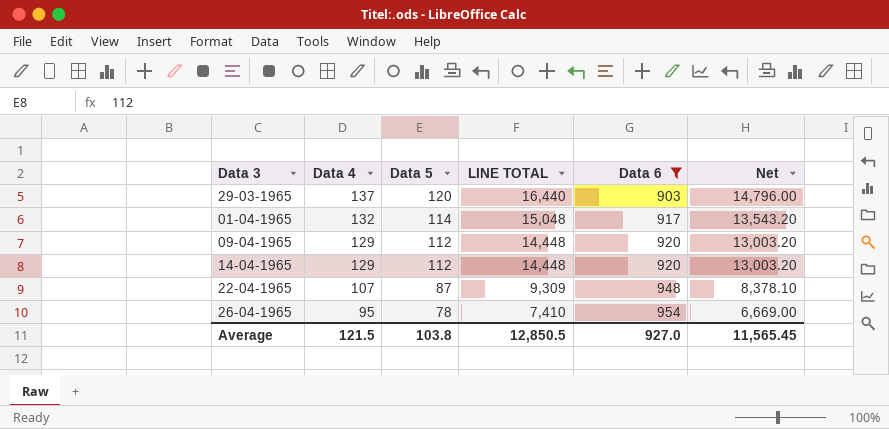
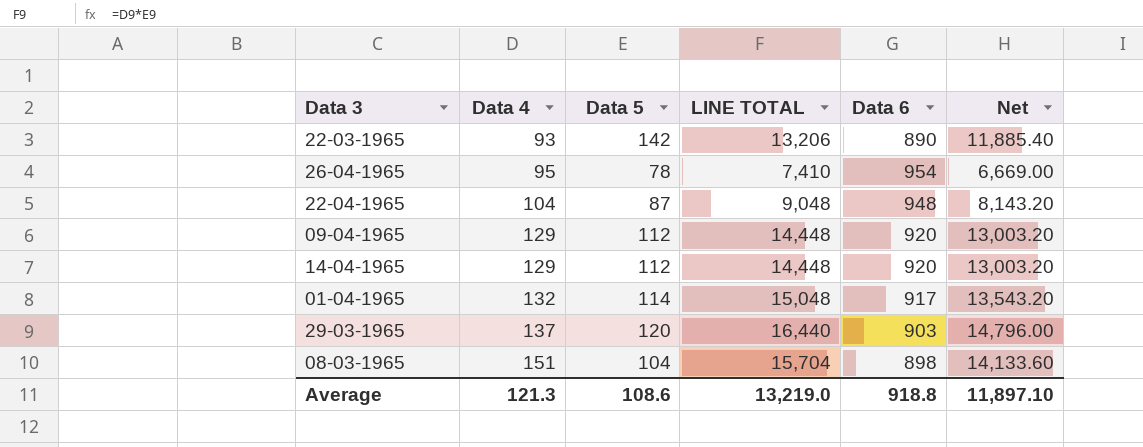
filter: Data 6 >= 903 -> none
row order: Data 3 ascending -> Data 4 ascending
22-04-1965 | Data 4: 107 -> 104
22-04-1965 | LINE TOTAL: 9,309 -> 9,048
22-04-1965 | Net: 8,378.10 -> 8,143.20
Average | Data 4: 121.5 -> 121.3
Average | Data 5: 103.8 -> 108.6
Average | LINE TOTAL: 12,850.5 -> 13,219.0
Average | Data 6: 927.0 -> 918.8
Average | Net: 11,565.45 -> 11,897.10

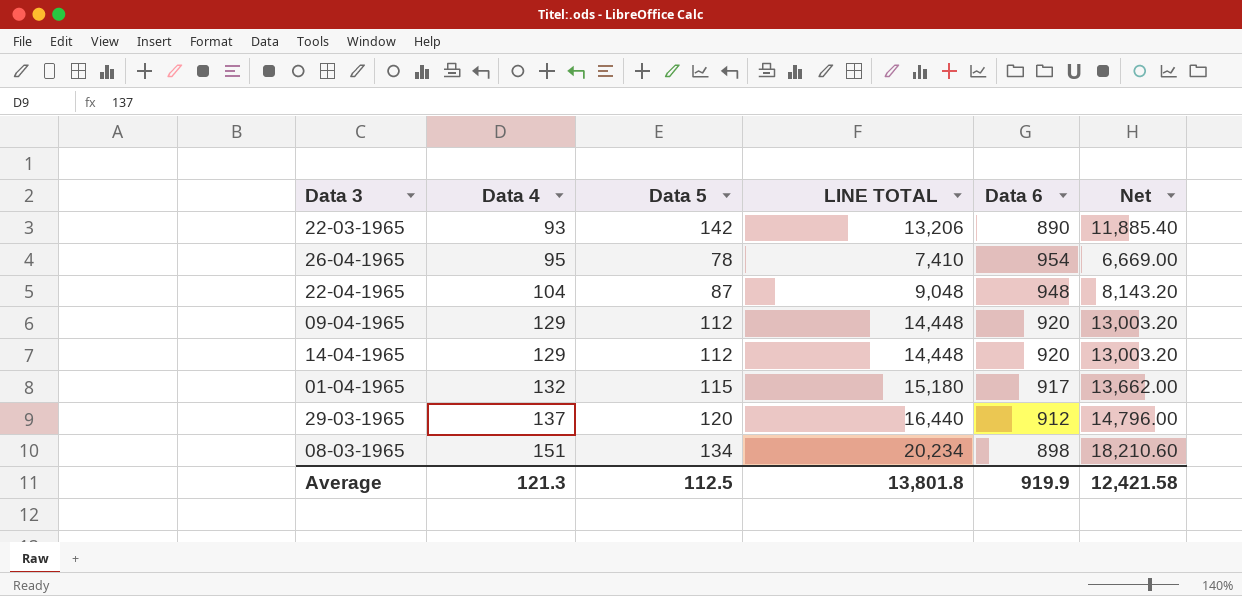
01-04-1965 | Data 5: 114 -> 115
01-04-1965 | LINE TOTAL: 15,048 -> 15,180
01-04-1965 | Net: 13,543.20 -> 13,662.00
29-03-1965 | Data 6: 903 -> 912
08-03-1965 | Data 5: 104 -> 134
08-03-1965 | LINE TOTAL: 15,704 -> 20,234
08-03-1965 | Net: 14,133.60 -> 18,210.60
Average | Data 5: 108.6 -> 112.5
Average | LINE TOTAL: 13,219.0 -> 13,801.8
Average | Data 6: 918.8 -> 919.9
Average | Net: 11,897.10 -> 12,421.58

